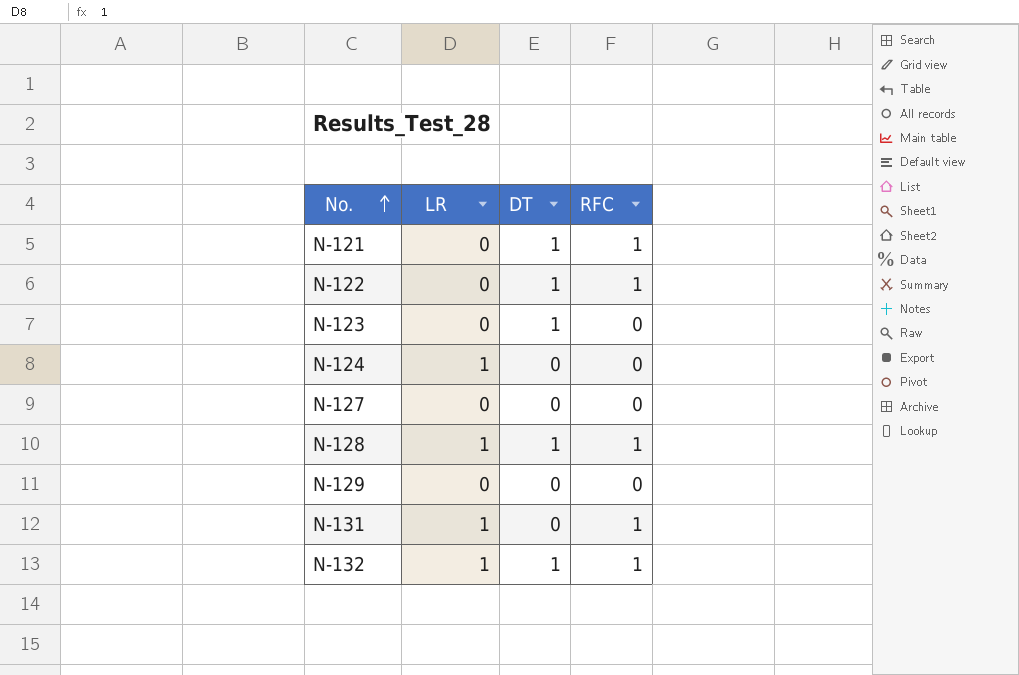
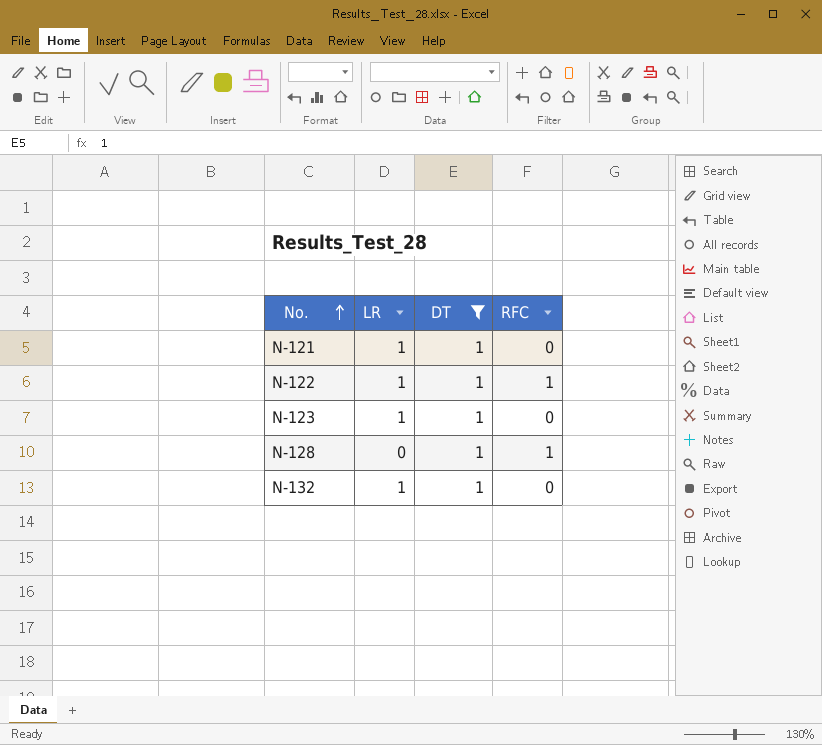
filter: none -> DT = 1
N-121 | LR: 0 -> 1
N-121 | RFC: 1 -> 0
N-122 | LR: 0 -> 1
N-123 | LR: 0 -> 1
N-128 | LR: 1 -> 0
N-132 | RFC: 1 -> 0

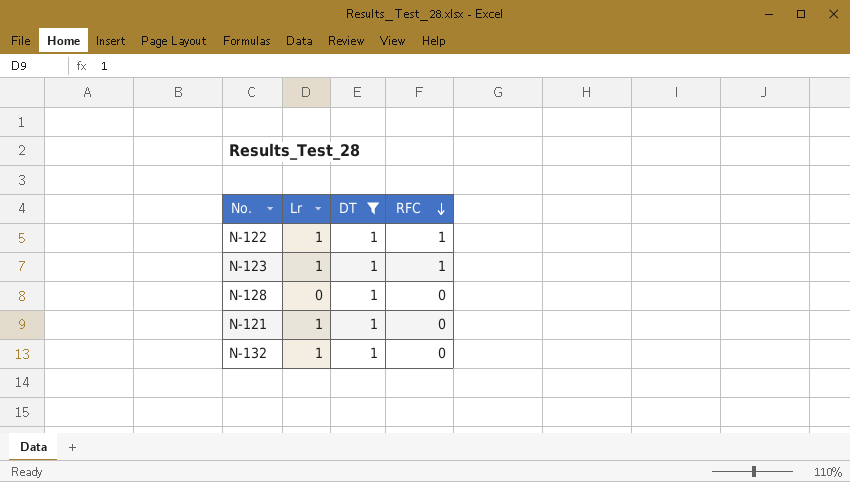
row order: No. ascending -> RFC descending
column name: LR -> Lr
N-123 | RFC: 0 -> 1
N-128 | RFC: 1 -> 0

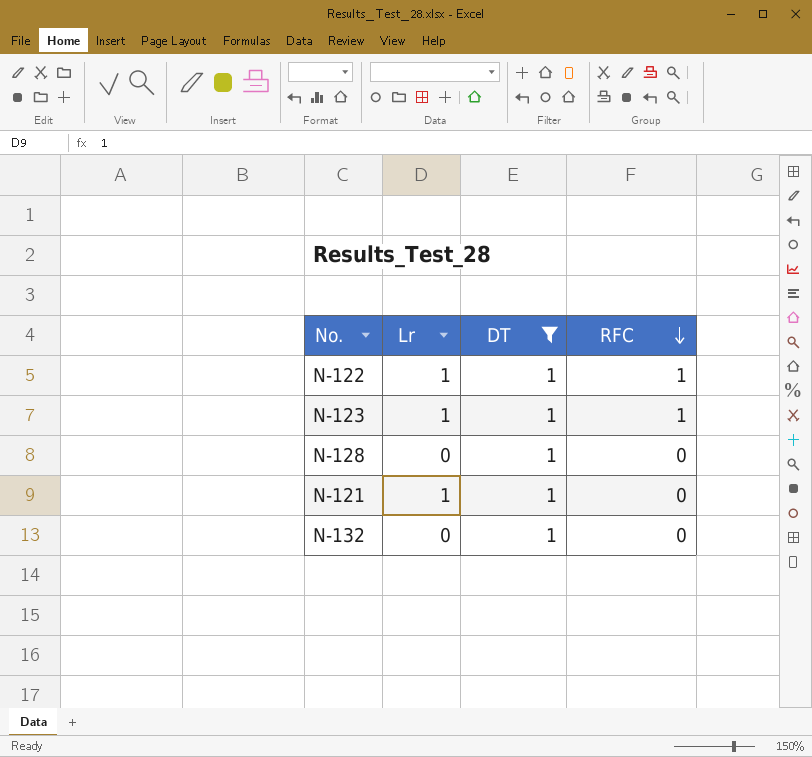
N-132 | Lr: 1 -> 0

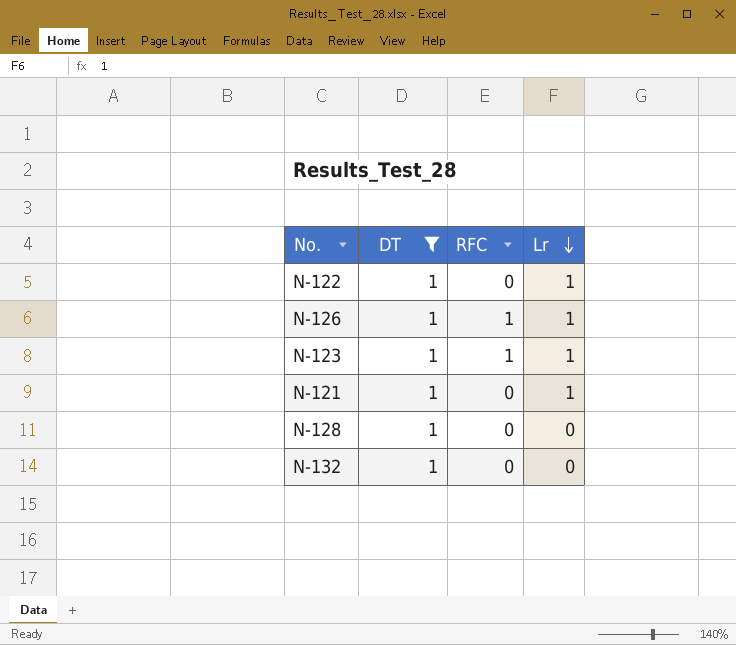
row order: RFC descending -> Lr descending
column Lr | position: 2 -> 4
N-122 | RFC: 1 -> 0
row N-126: none -> 1 | 1 | 1

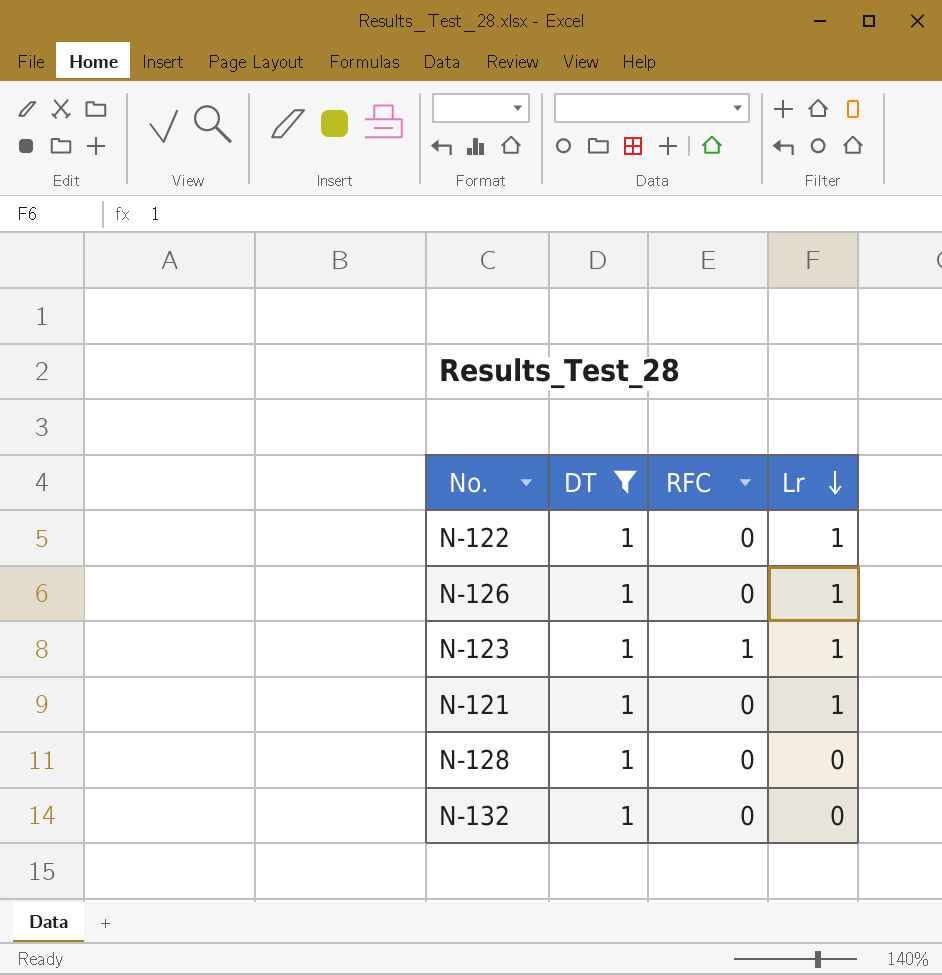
N-126 | RFC: 1 -> 0

